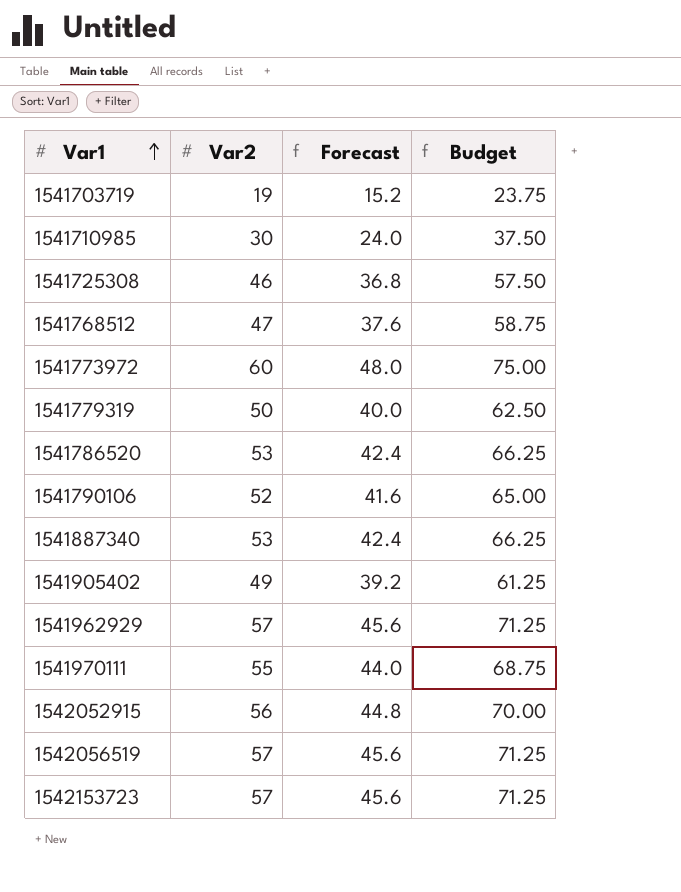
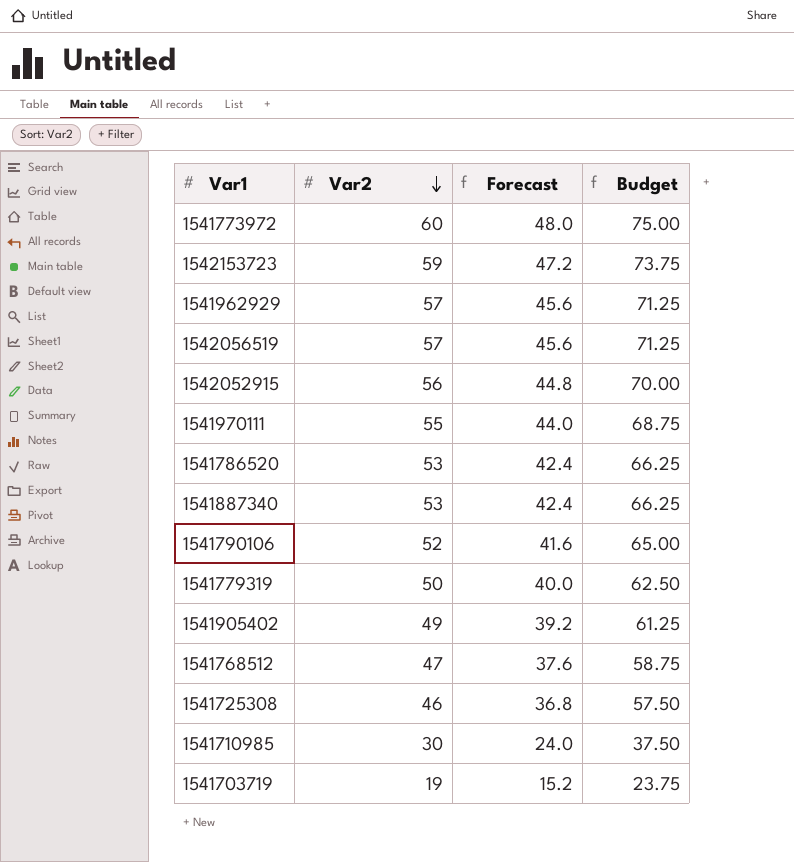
row order: Var1 ascending -> Var2 descending
1542153723 | Var2: 57 -> 59
1542153723 | Forecast: 45.6 -> 47.2
1542153723 | Budget: 71.25 -> 73.75

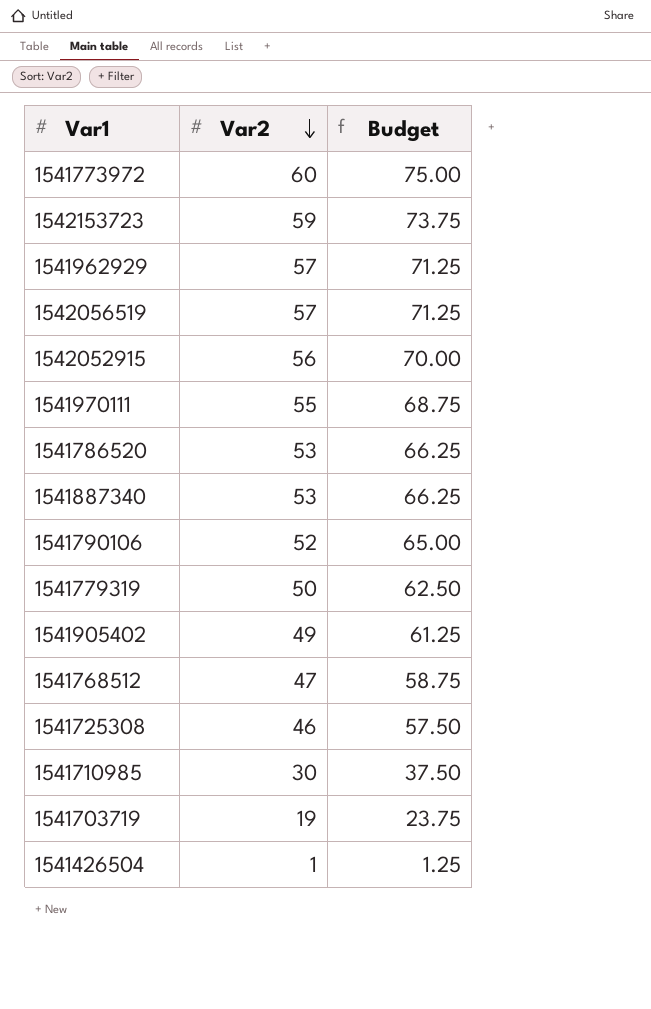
column Forecast | formula: [Var2] * 0.8 -> none
row 1541426504: none -> 1 | 1.25

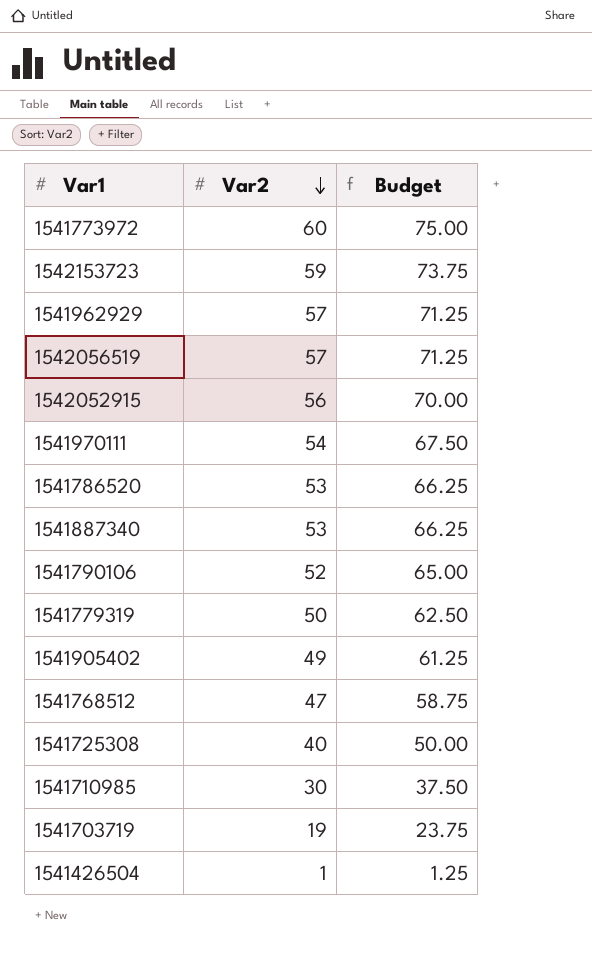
1541970111 | Var2: 55 -> 54
1541970111 | Budget: 68.75 -> 67.50
1541725308 | Var2: 46 -> 40
1541725308 | Budget: 57.50 -> 50.00

